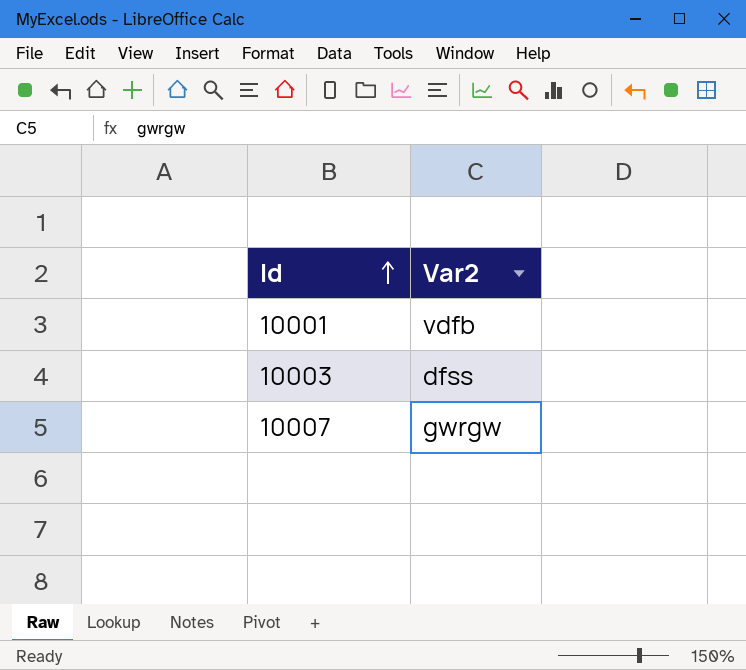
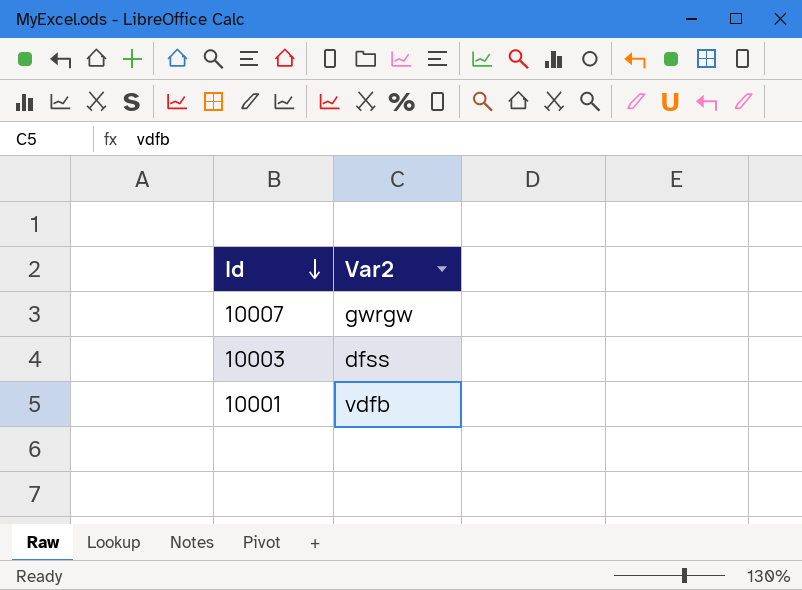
row order: Id ascending -> Id descending

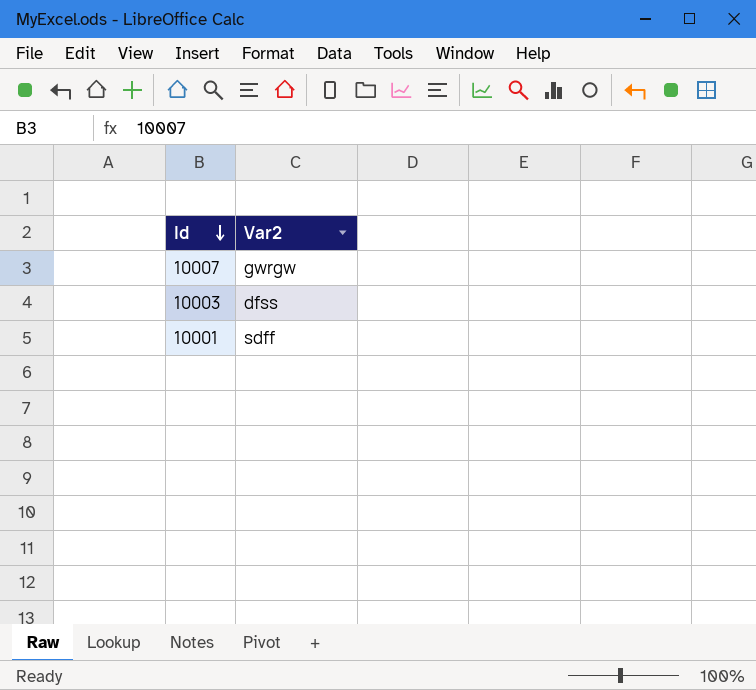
10001 | Var2: vdfb -> sdff

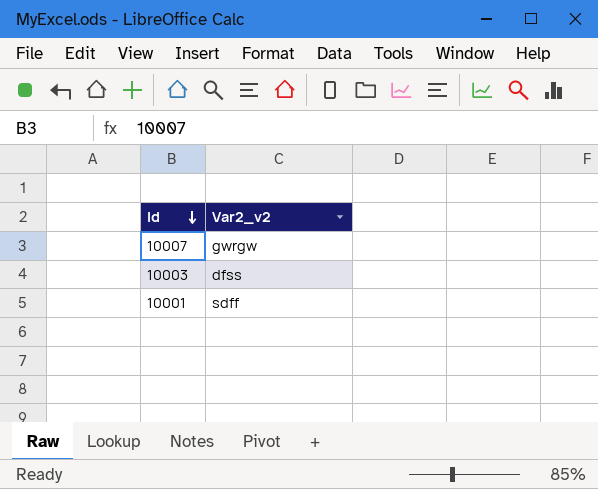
column name: Var2 -> Var2_v2

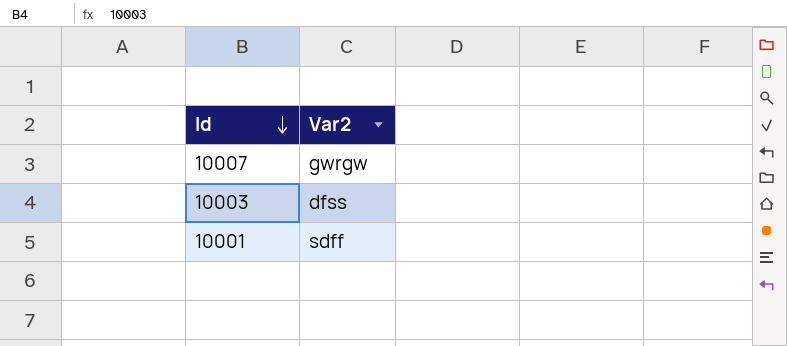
column name: Var2_v2 -> Var2

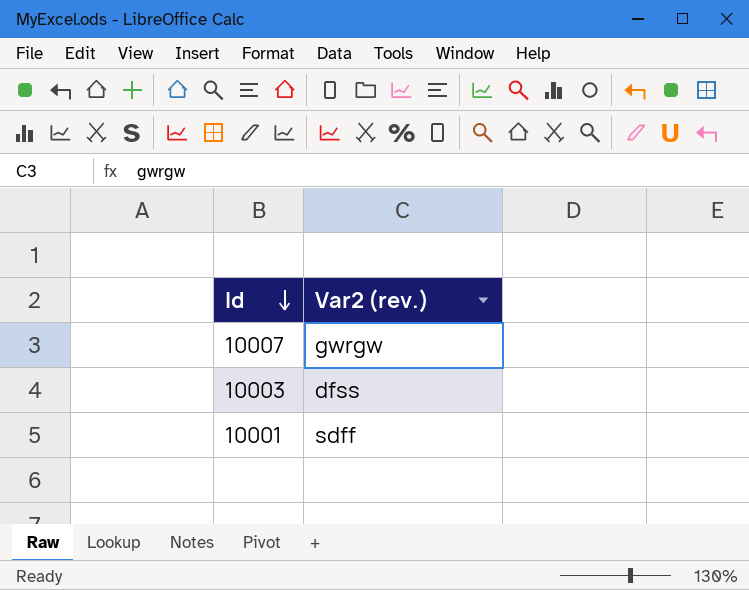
column name: Var2 -> Var2 (rev.)

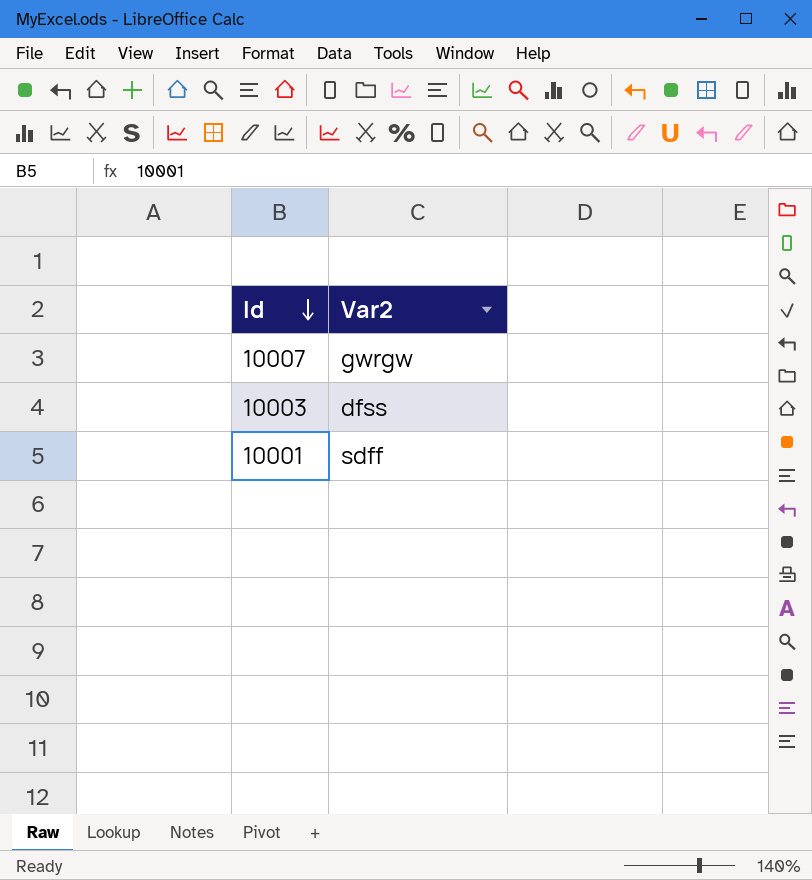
column name: Var2 (rev.) -> Var2

